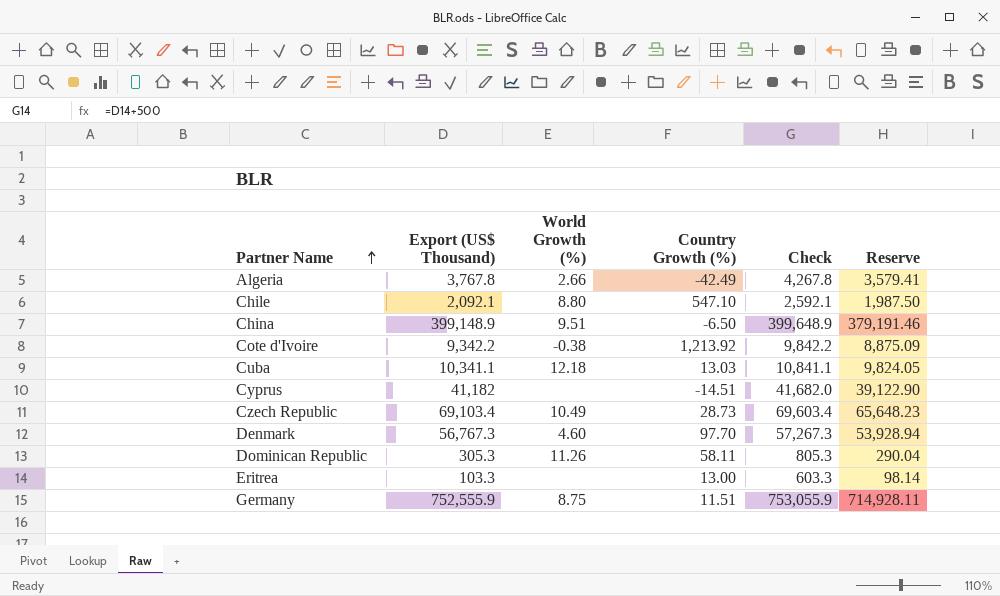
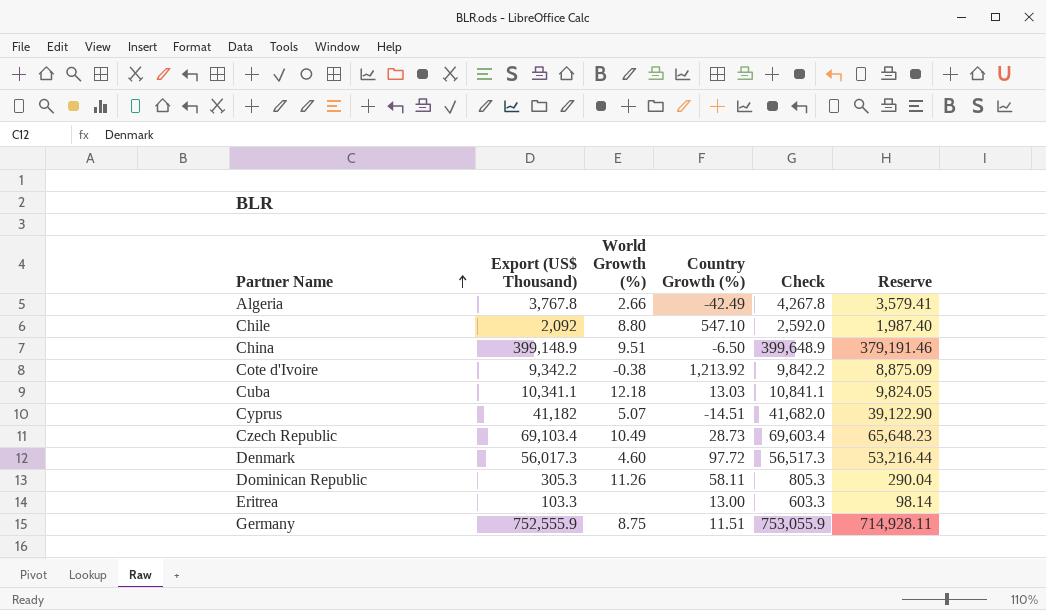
Chile | Export (US$ Thousand): 2,092.1 -> 2,092
Chile | Check: 2,592.1 -> 2,592.0
Chile | Reserve: 1,987.50 -> 1,987.40
Cyprus | World Growth (%): none -> 5.07
Denmark | Export (US$ Thousand): 56,767.3 -> 56,017.3
Denmark | Country Growth (%): 97.70 -> 97.72
Denmark | Check: 57,267.3 -> 56,517.3
Denmark | Reserve: 53,928.94 -> 53,216.44

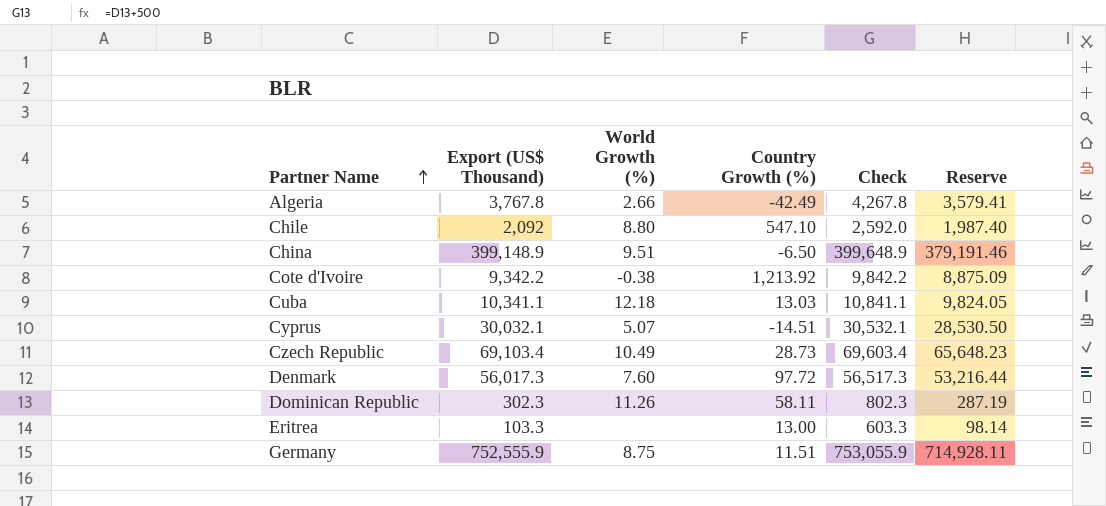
Cyprus | Export (US$ Thousand): 41,182 -> 30,032.1
Cyprus | Check: 41,682.0 -> 30,532.1
Cyprus | Reserve: 39,122.90 -> 28,530.50
Denmark | World Growth (%): 4.60 -> 7.60
Dominican Republic | Export (US$ Thousand): 305.3 -> 302.3
Dominican Republic | Check: 805.3 -> 802.3
Dominican Republic | Reserve: 290.04 -> 287.19

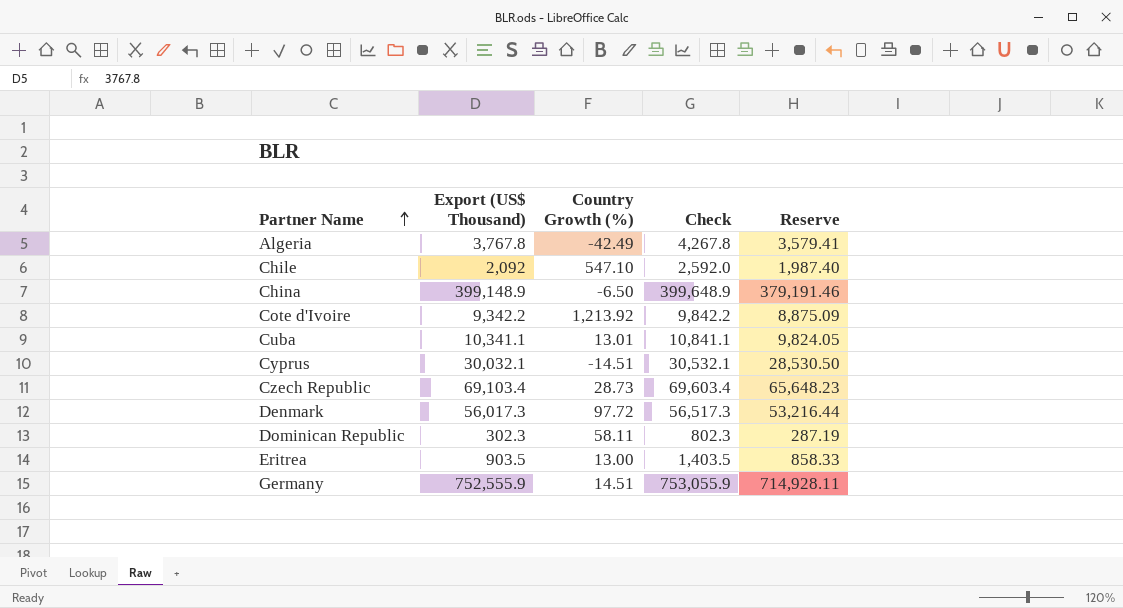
column World Growth (%) | position: 3 -> none
Cuba | Country Growth (%): 13.03 -> 13.01
Eritrea | Export (US$ Thousand): 103.3 -> 903.5
Eritrea | Check: 603.3 -> 1,403.5
Eritrea | Reserve: 98.14 -> 858.33
Germany | Country Growth (%): 11.51 -> 14.51

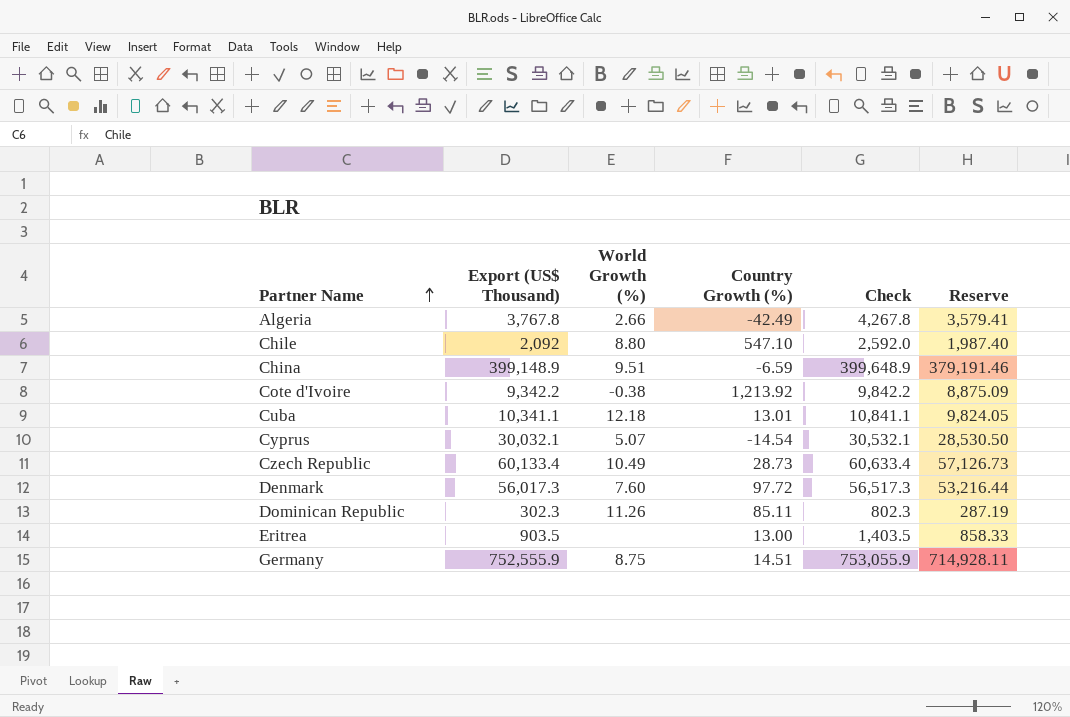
column World Growth (%) | position: none -> 3
China | Country Growth (%): -6.50 -> -6.59
Cyprus | Country Growth (%): -14.51 -> -14.54
Czech Republic | Export (US$ Thousand): 69,103.4 -> 60,133.4
Czech Republic | Check: 69,603.4 -> 60,633.4
Czech Republic | Reserve: 65,648.23 -> 57,126.73
Dominican Republic | Country Growth (%): 58.11 -> 85.11

